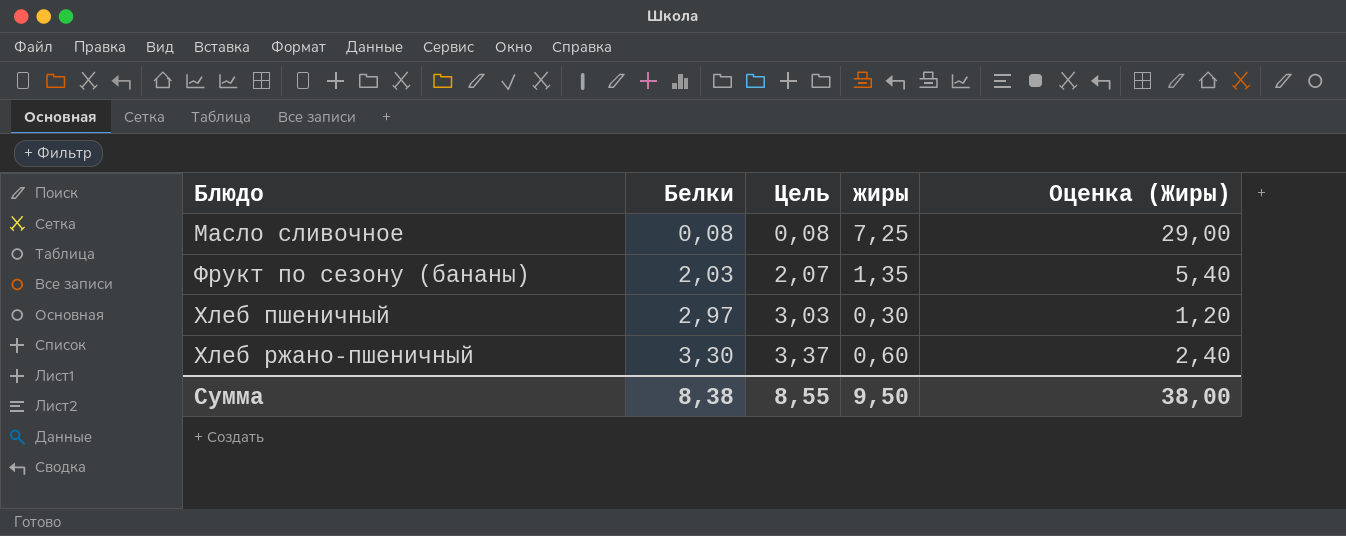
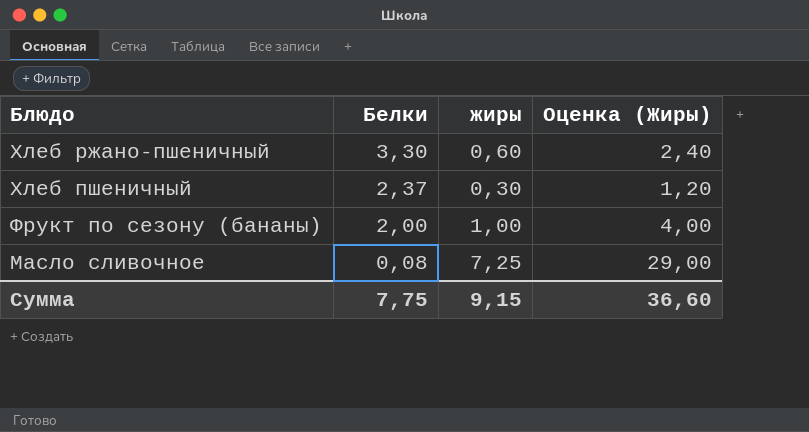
row order: Блюдо ascending -> Блюдо descending
column Цель | formula: [Белки] * 1,02 -> none
Хлеб пшеничный | Белки: 2,97 -> 2,37
Фрукт по сезону (бананы) | Белки: 2,03 -> 2,00
Фрукт по сезону (бананы) | жиры: 1,35 -> 1,00
Фрукт по сезону (бананы) | Оценка (Жиры): 5,40 -> 4,00
Сумма | Белки: 8,38 -> 7,75
Сумма | жиры: 9,50 -> 9,15
Сумма | Оценка (Жиры): 38,00 -> 36,60

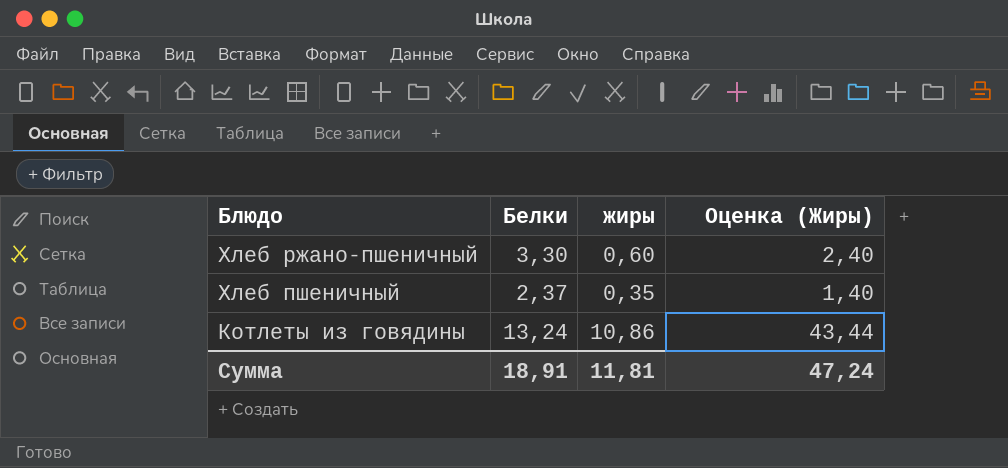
row Фрукт по сезону (бананы): 2,00 | 1,00 | 4,00 -> none
row Масло сливочное: 0,08 | 7,25 | 29,00 -> none
Хлеб пшеничный | жиры: 0,30 -> 0,35
Хлеб пшеничный | Оценка (Жиры): 1,20 -> 1,40
row Котлеты из говядины: none -> 13,24 | 10,86 | 43,44
Сумма | Белки: 7,75 -> 18,91
Сумма | жиры: 9,15 -> 11,81
Сумма | Оценка (Жиры): 36,60 -> 47,24

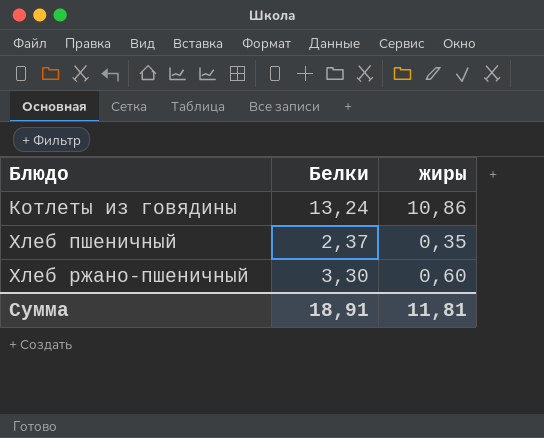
row order: Блюдо descending -> Блюдо ascending
column Оценка (Жиры) | formula: [жиры] * 4 -> none

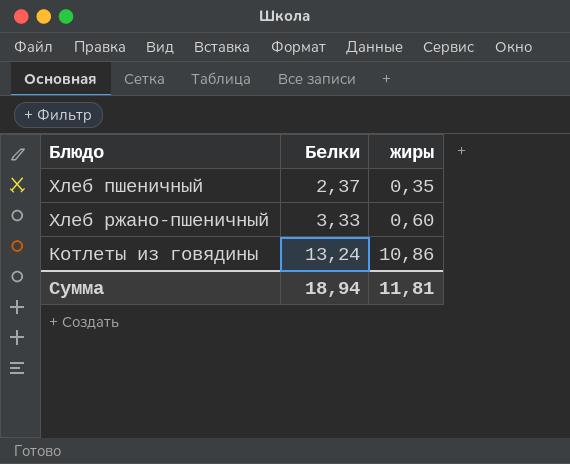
row order: Блюдо ascending -> Белки ascending
Хлеб ржано-пшеничный | Белки: 3,30 -> 3,33
Сумма | Белки: 18,91 -> 18,94

